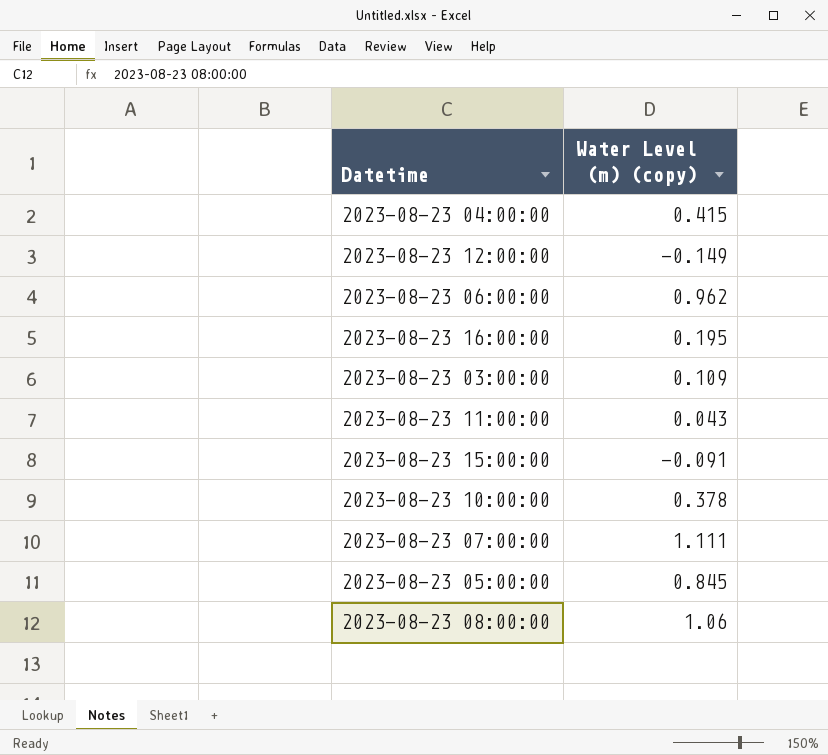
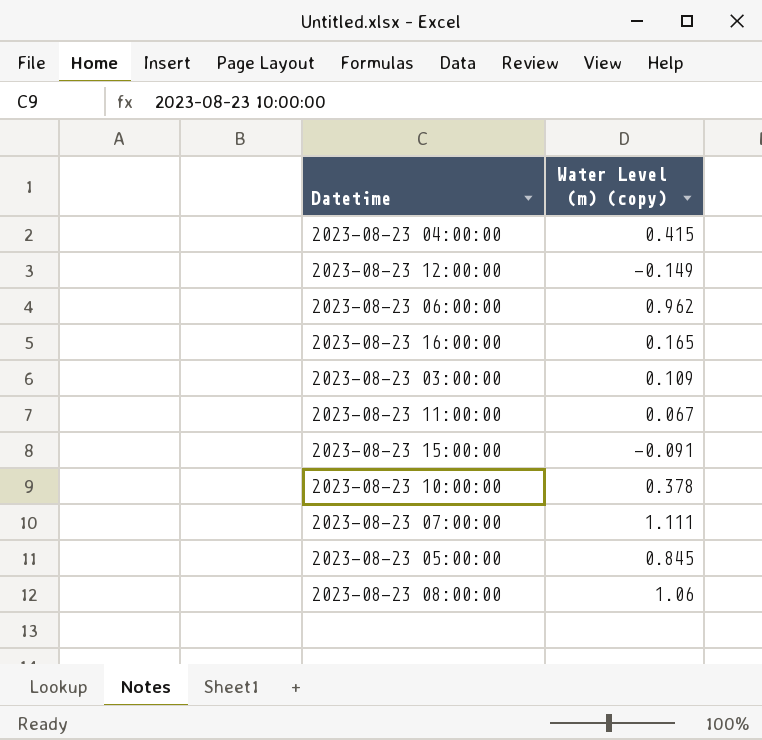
2023-08-23 16:00:00 | Water Level (m) (copy): 0.195 -> 0.165
2023-08-23 11:00:00 | Water Level (m) (copy): 0.043 -> 0.067

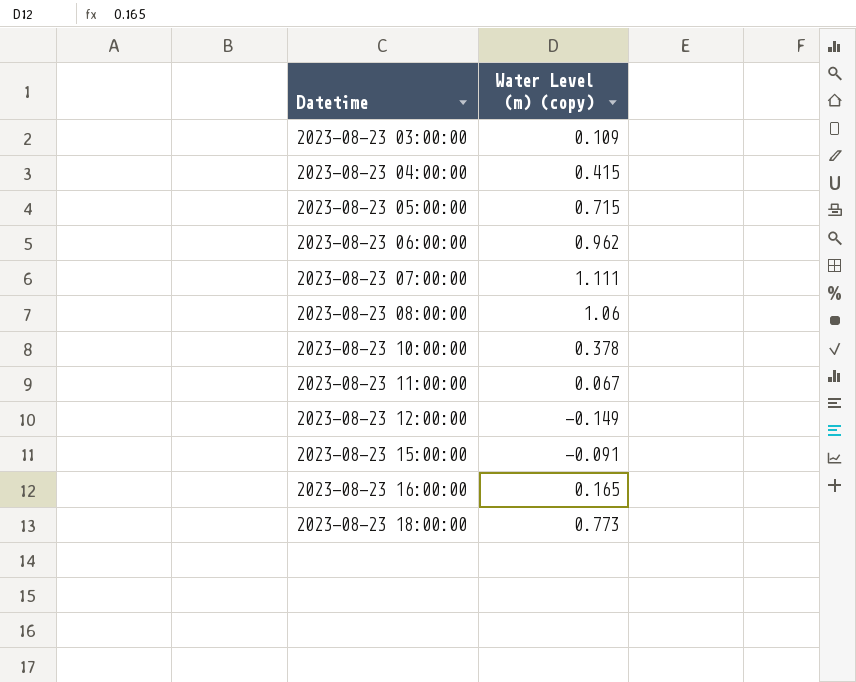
row order: none -> Datetime ascending
2023-08-23 05:00:00 | Water Level (m) (copy): 0.845 -> 0.715
row 2023-08-23 18:00:00: none -> 0.773

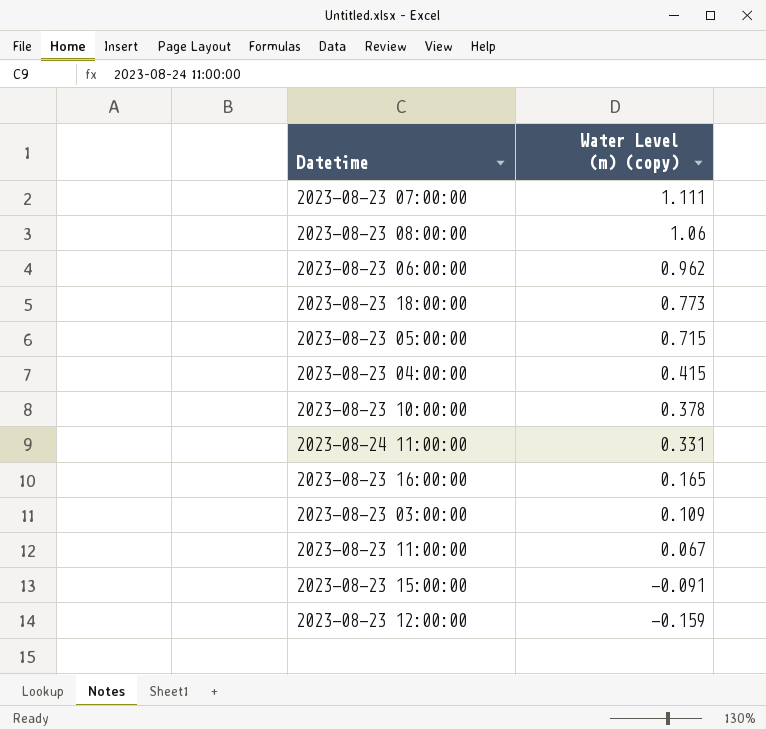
row order: Datetime ascending -> Water Level (m) (copy) descending
row 2023-08-24 11:00:00: none -> 0.331
2023-08-23 12:00:00 | Water Level (m) (copy): -0.149 -> -0.159

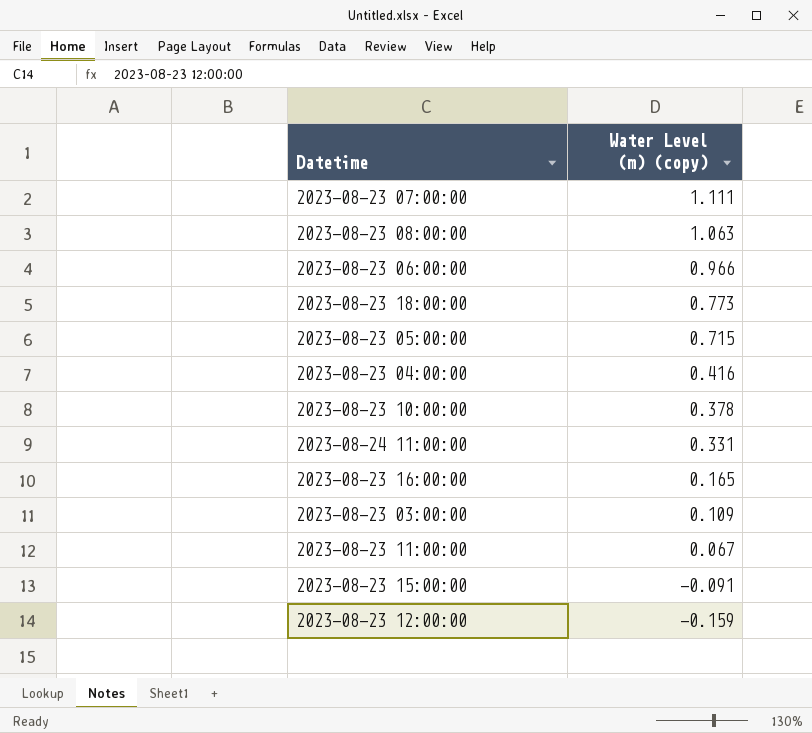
2023-08-23 08:00:00 | Water Level (m) (copy): 1.06 -> 1.063
2023-08-23 06:00:00 | Water Level (m) (copy): 0.962 -> 0.966
2023-08-23 04:00:00 | Water Level (m) (copy): 0.415 -> 0.416

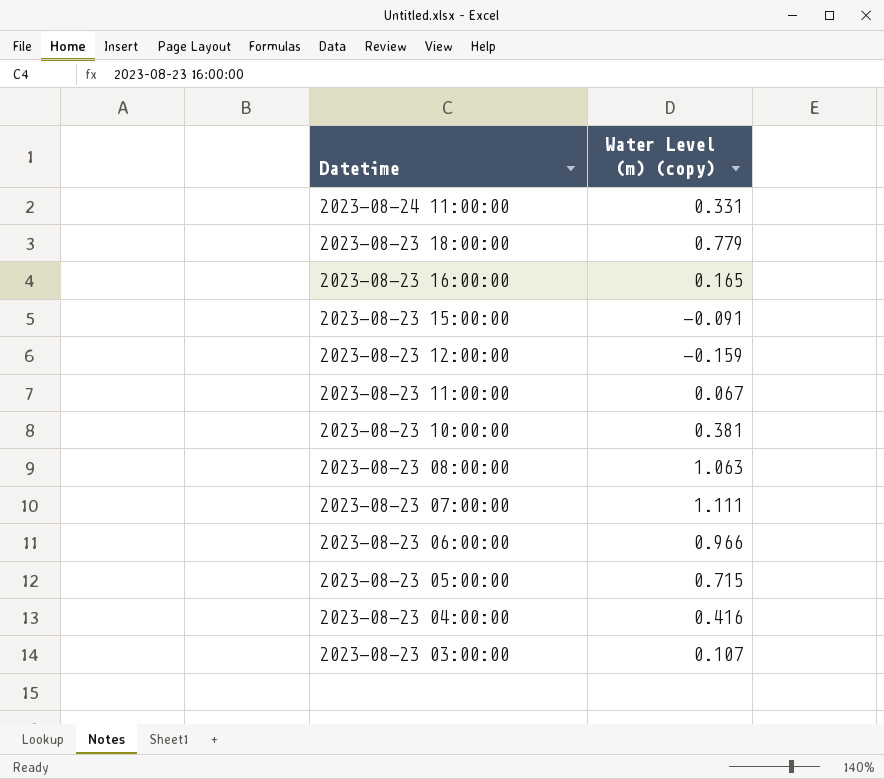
row order: Water Level (m) (copy) descending -> Datetime descending
2023-08-23 18:00:00 | Water Level (m) (copy): 0.773 -> 0.779
2023-08-23 10:00:00 | Water Level (m) (copy): 0.378 -> 0.381
2023-08-23 03:00:00 | Water Level (m) (copy): 0.109 -> 0.107

